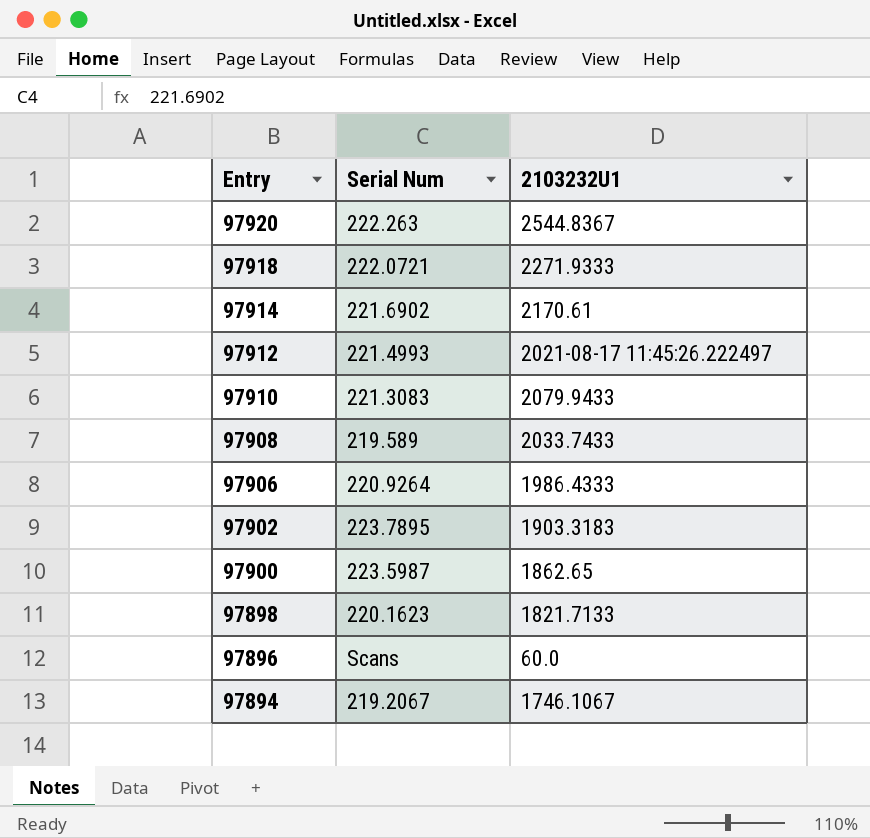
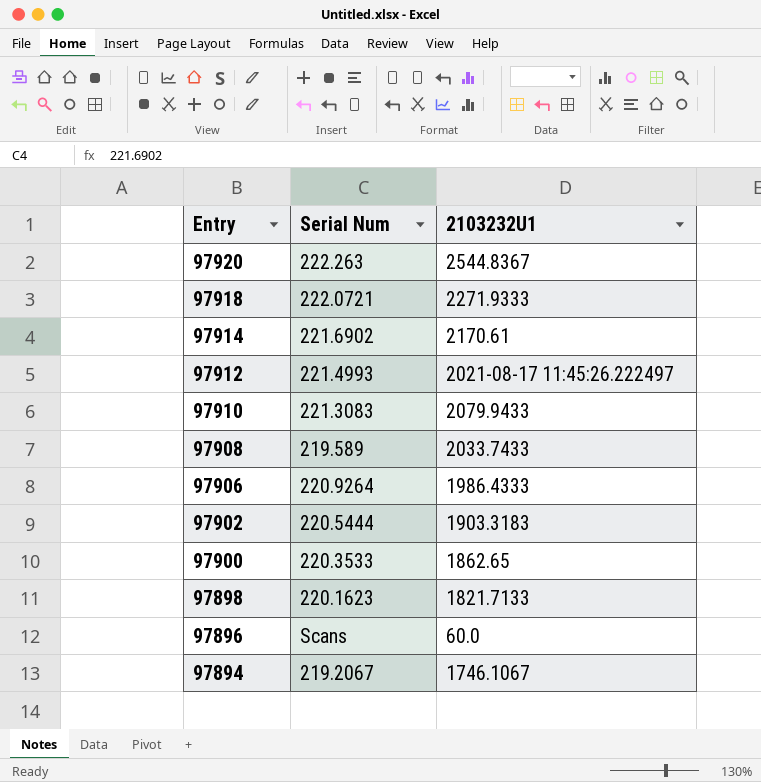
97902 | Serial Num: 223.7895 -> 220.5444
97900 | Serial Num: 223.5987 -> 220.3533

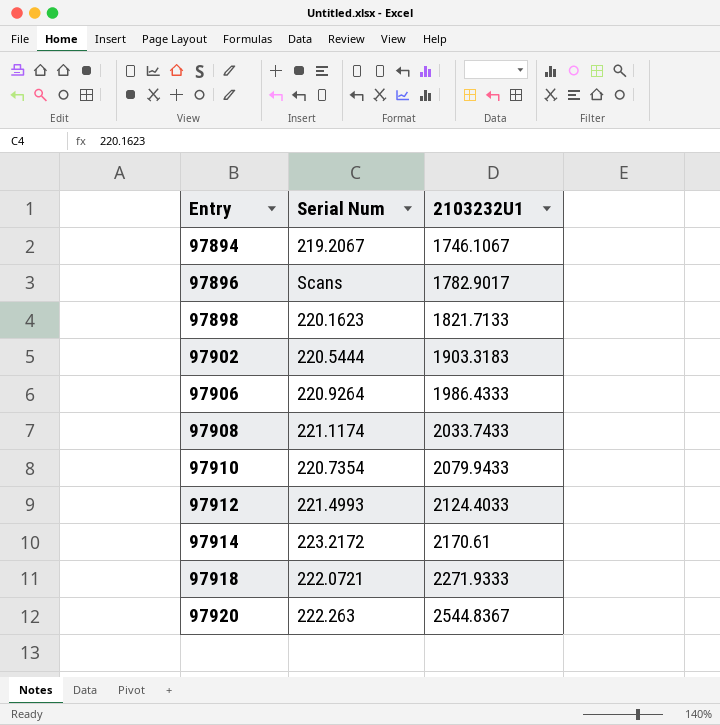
row order: Entry descending -> Entry ascending
row 97900: 220.3533 | 1862.65 -> none
97896 | 2103232U1: 60.0 -> 1782.9017
97908 | Serial Num: 219.589 -> 221.1174
97910 | Serial Num: 221.3083 -> 220.7354
97912 | 2103232U1: 2021-08-17 11:45:26.222497 -> 2124.4033
97914 | Serial Num: 221.6902 -> 223.2172

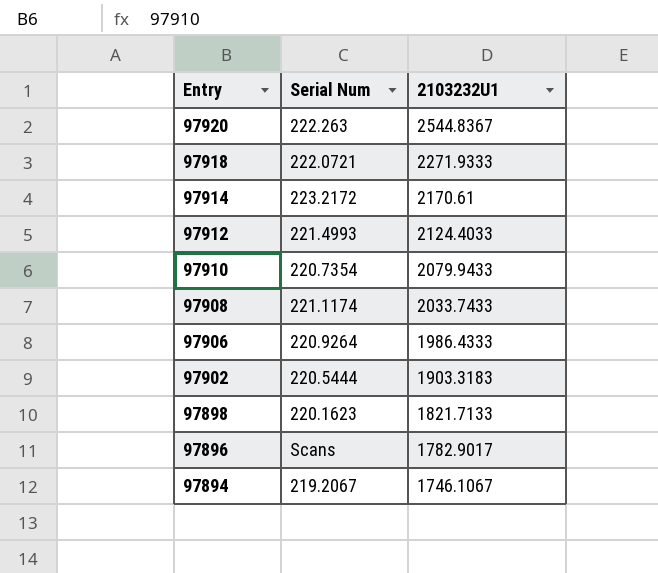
row order: Entry ascending -> Entry descending

